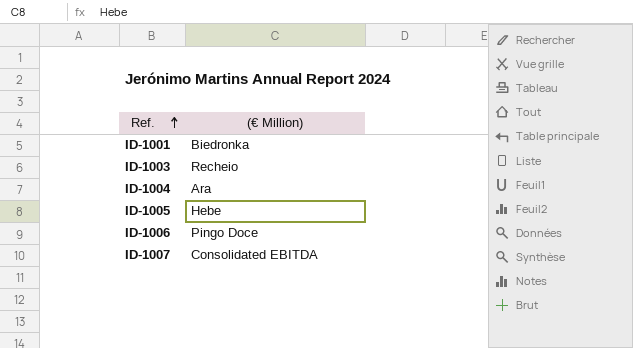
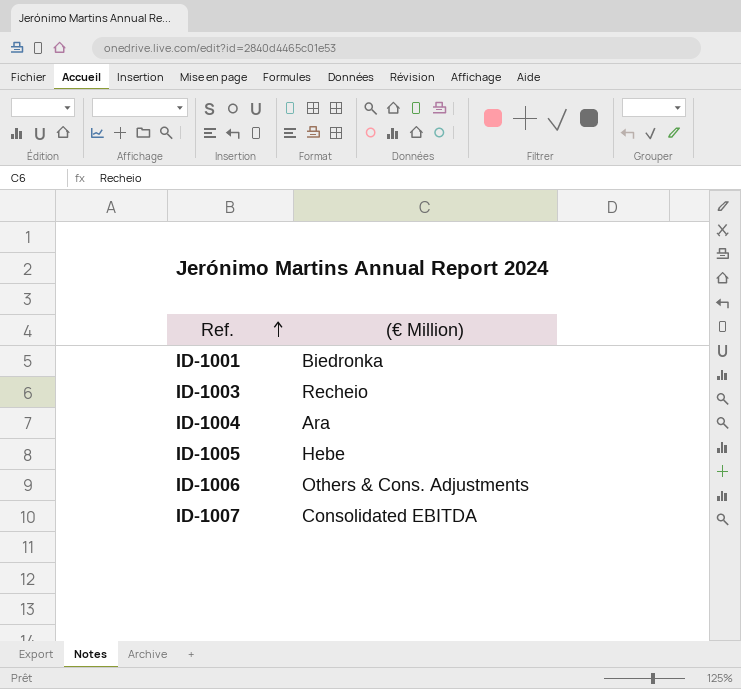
ID-1006 | (€ Million): Pingo Doce -> Others & Cons. Adjustments

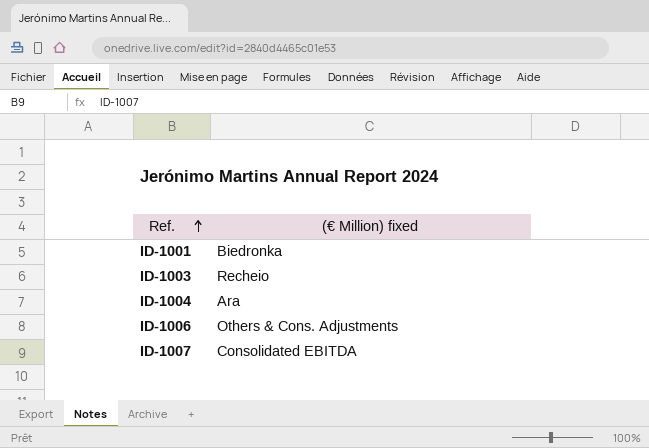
column name: (€ Million) -> (€ Million) fixed
row ID-1005: Hebe -> none

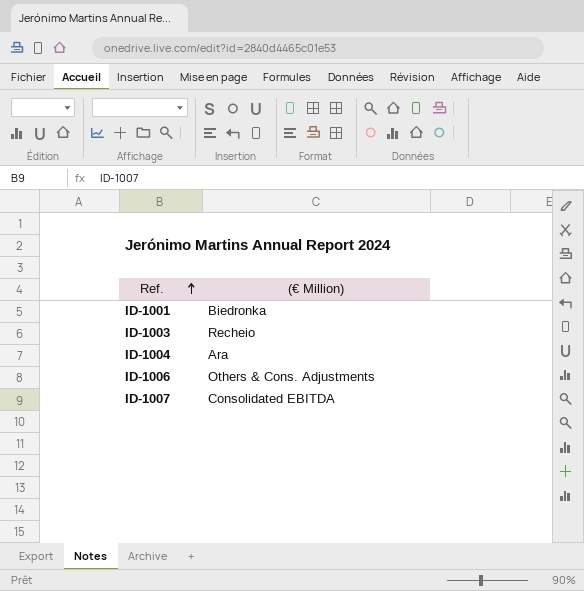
column name: (€ Million) fixed -> (€ Million)

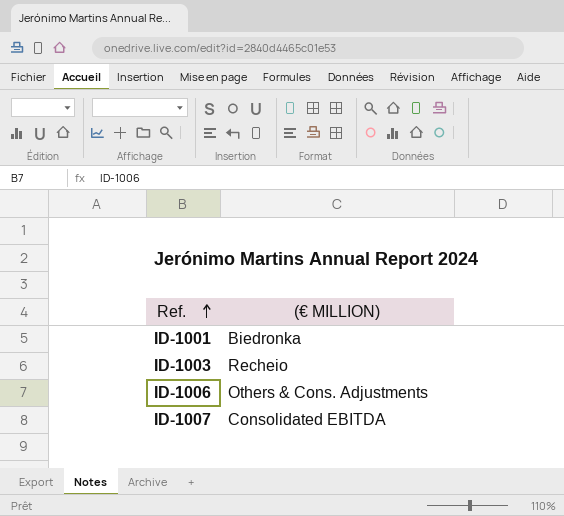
column name: (€ Million) -> (€ MILLION)
row ID-1004: Ara -> none

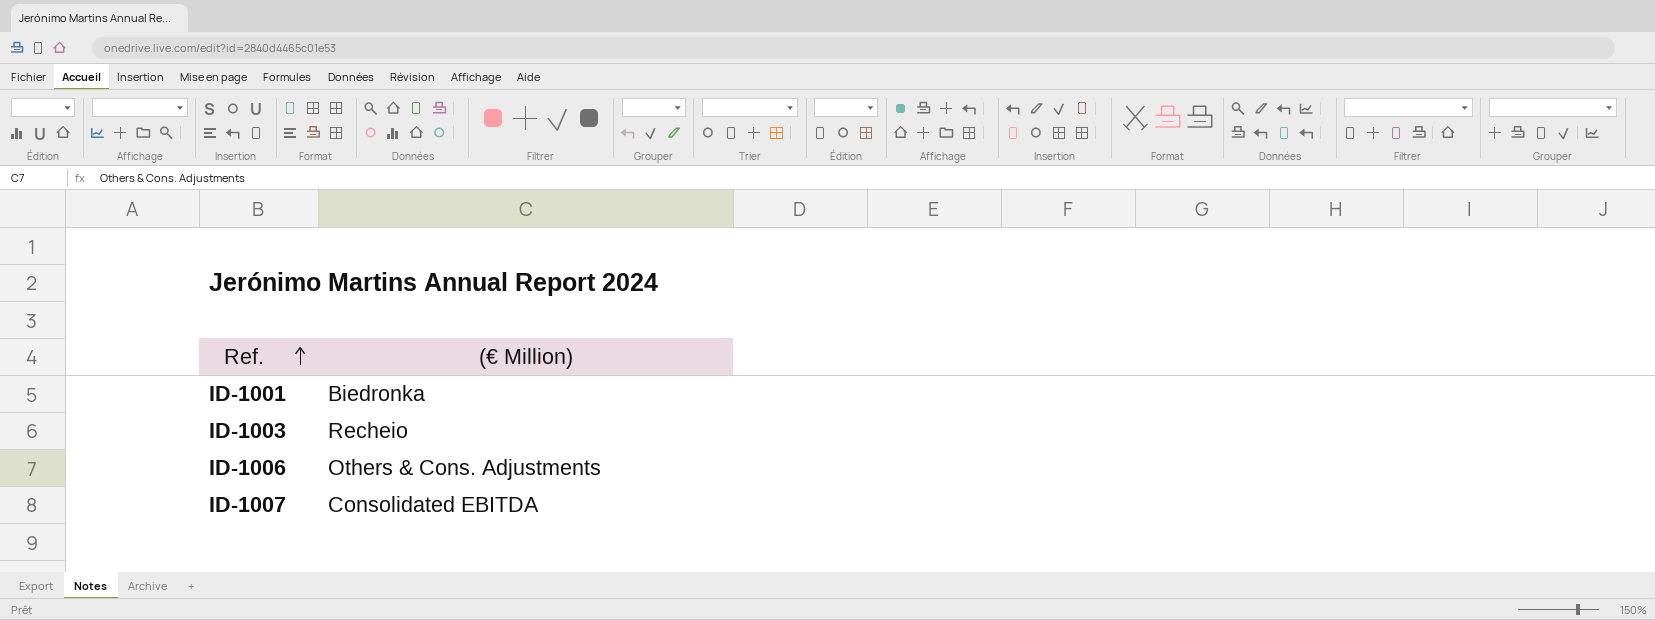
column name: (€ MILLION) -> (€ Million)

